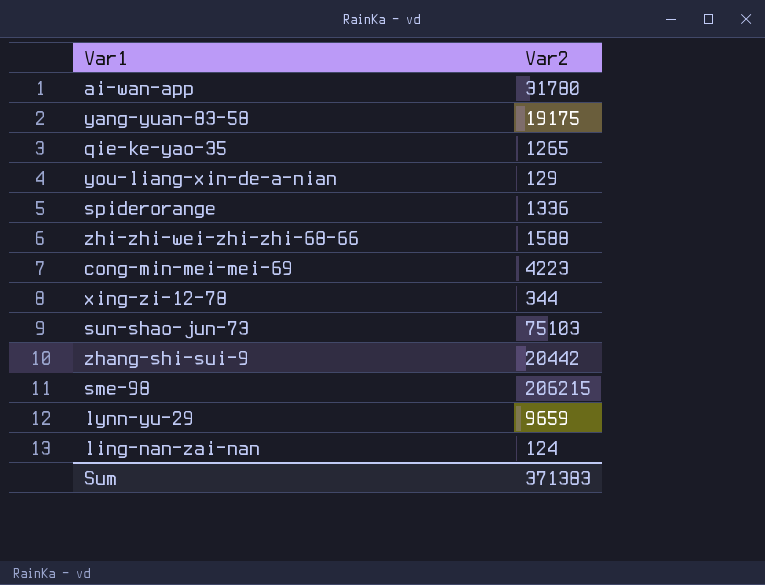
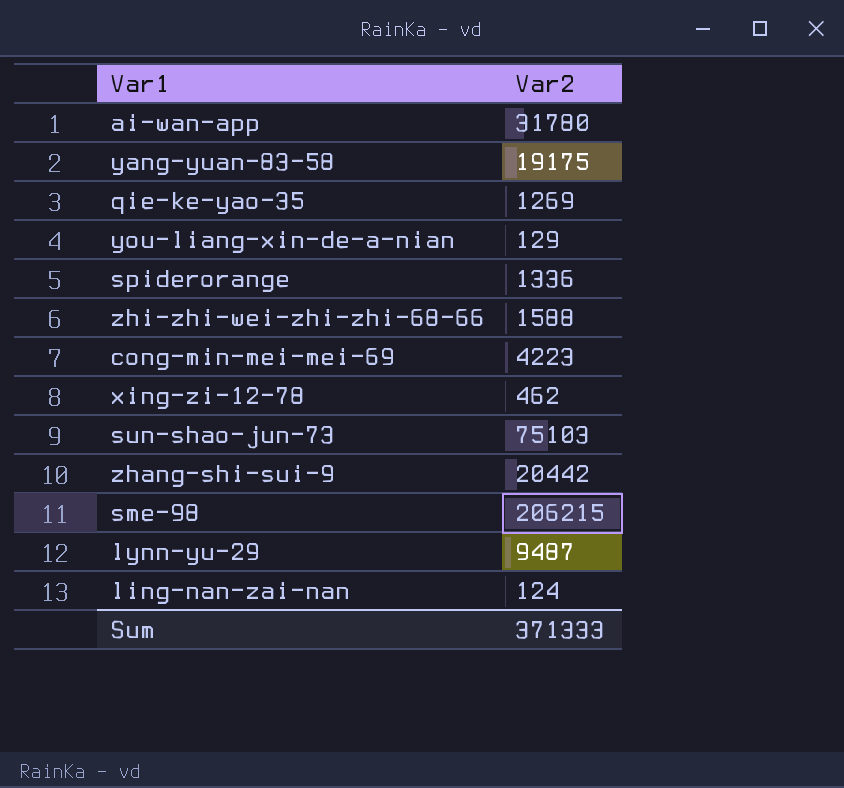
qie-ke-yao-35 | Var2: 1265 -> 1269
xing-zi-12-78 | Var2: 344 -> 462
lynn-yu-29 | Var2: 9659 -> 9487
Sum | Var2: 371383 -> 371333

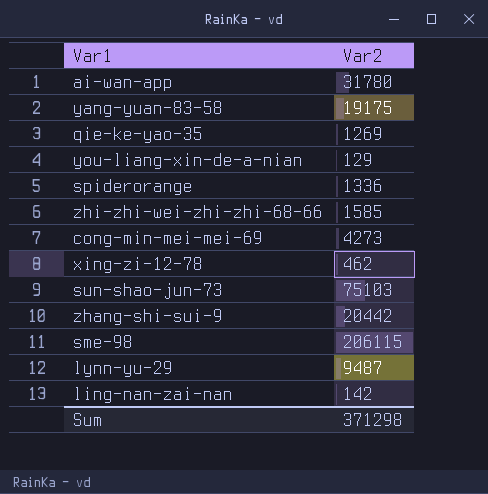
zhi-zhi-wei-zhi-zhi-68-66 | Var2: 1588 -> 1585
cong-min-mei-mei-69 | Var2: 4223 -> 4273
sme-98 | Var2: 206215 -> 206115
ling-nan-zai-nan | Var2: 124 -> 142
Sum | Var2: 371333 -> 371298

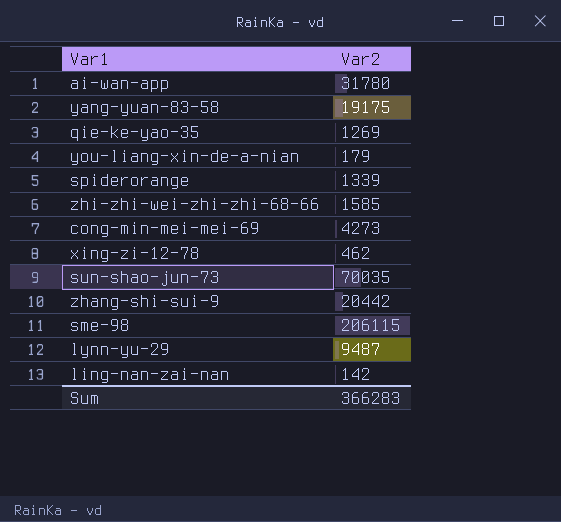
you-liang-xin-de-a-nian | Var2: 129 -> 179
spiderorange | Var2: 1336 -> 1339
sun-shao-jun-73 | Var2: 75103 -> 70035
Sum | Var2: 371298 -> 366283

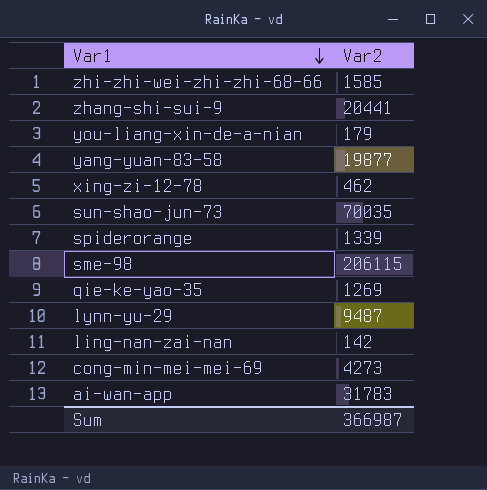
row order: none -> Var1 descending
zhang-shi-sui-9 | Var2: 20442 -> 20441
yang-yuan-83-58 | Var2: 19175 -> 19877
ai-wan-app | Var2: 31780 -> 31783
Sum | Var2: 366283 -> 366987

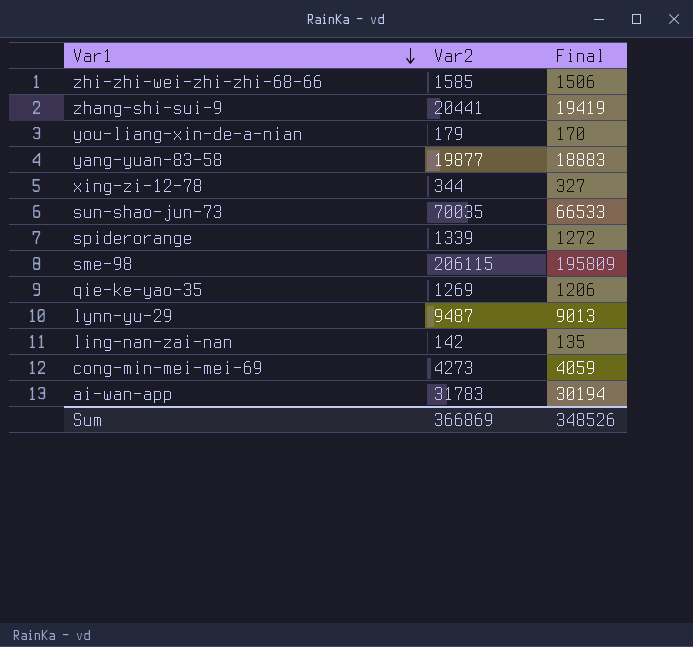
column Final | formula: none -> [Var2] * 0.95
xing-zi-12-78 | Var2: 462 -> 344
Sum | Var2: 366987 -> 366869

